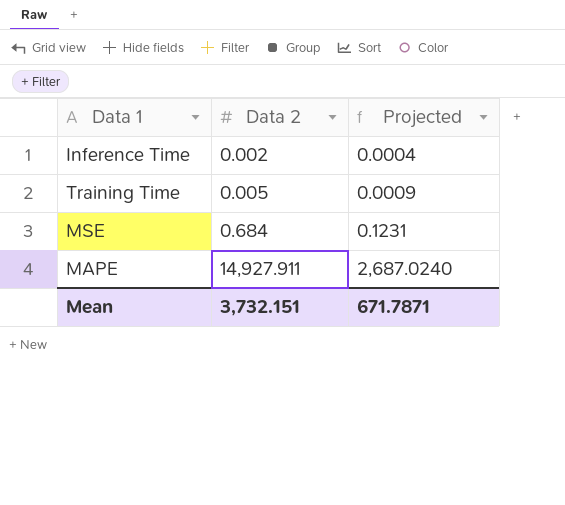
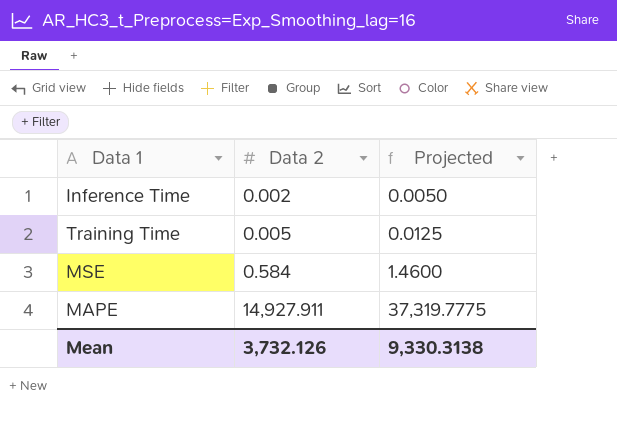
column Projected | formula: [Data 2] * 0.18 -> [Data 2] * 2.5
MSE | Data 2: 0.684 -> 0.584
Mean | Data 2: 3,732.151 -> 3,732.126
Mean | Projected: 671.7871 -> 9,330.3138

